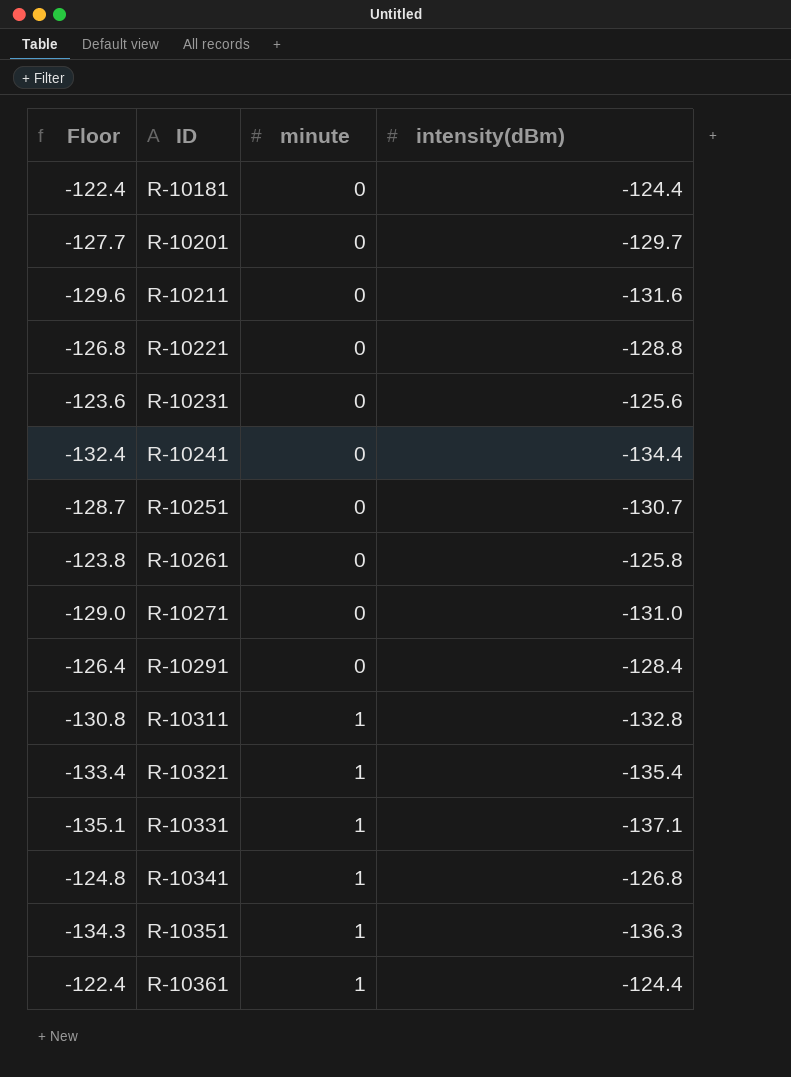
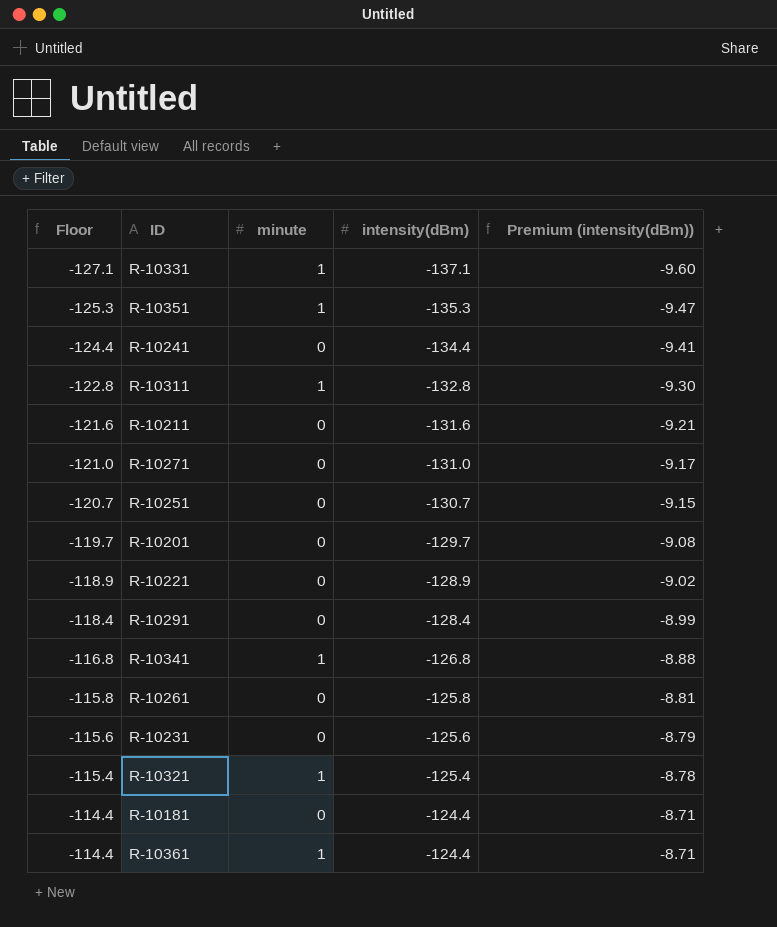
row order: ID ascending -> Floor ascending
column Floor | formula: [intensity(dBm)] + 2 -> [intensity(dBm)] + 10
column Premium (intensity(dBm)) | formula: none -> [intensity(dBm)] * 0.07
R-10351 | intensity(dBm): -136.3 -> -135.3
R-10221 | intensity(dBm): -128.8 -> -128.9
R-10321 | intensity(dBm): -135.4 -> -125.4

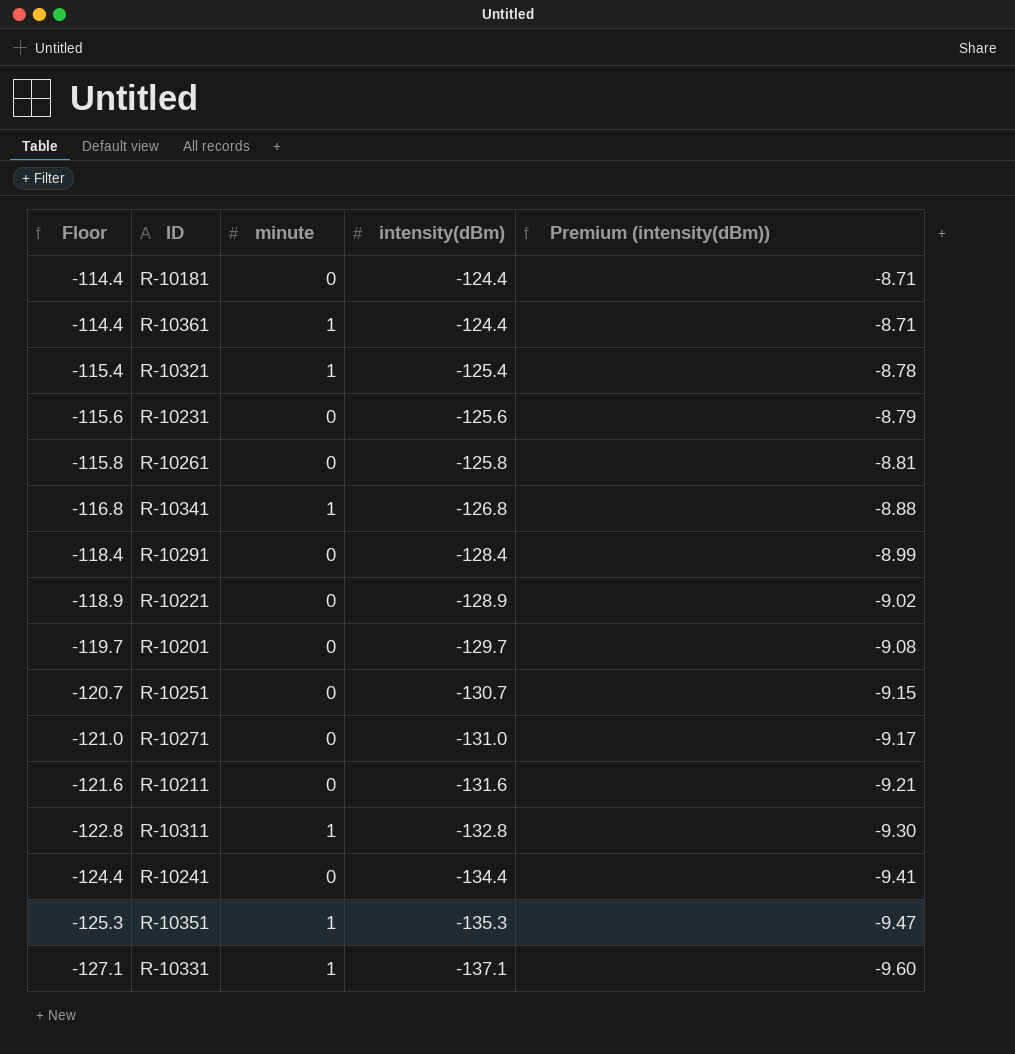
row order: Floor ascending -> Floor descending

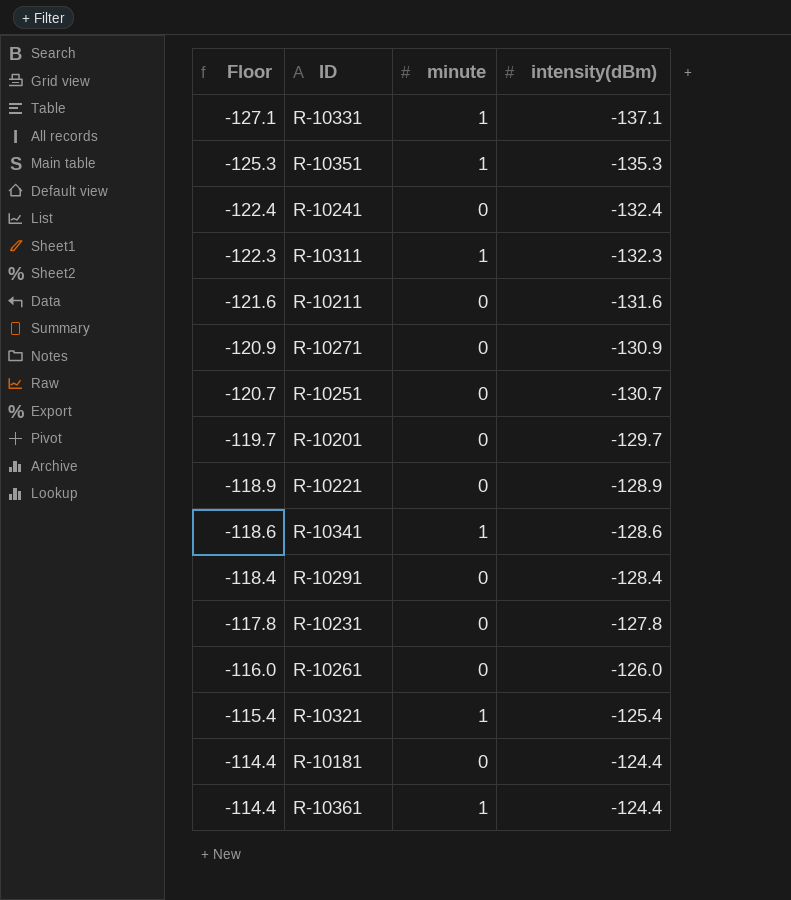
row order: Floor descending -> Floor ascending
column Premium (intensity(dBm)) | formula: [intensity(dBm)] * 0.07 -> none
R-10241 | Floor: -124.4 -> -122.4
R-10241 | intensity(dBm): -134.4 -> -132.4
R-10311 | Floor: -122.8 -> -122.3
R-10311 | intensity(dBm): -132.8 -> -132.3
R-10271 | Floor: -121.0 -> -120.9
R-10271 | intensity(dBm): -131.0 -> -130.9
R-10341 | Floor: -116.8 -> -118.6
R-10341 | intensity(dBm): -126.8 -> -128.6
R-10231 | Floor: -115.6 -> -117.8
R-10231 | intensity(dBm): -125.6 -> -127.8
R-10261 | Floor: -115.8 -> -116.0
R-10261 | intensity(dBm): -125.8 -> -126.0

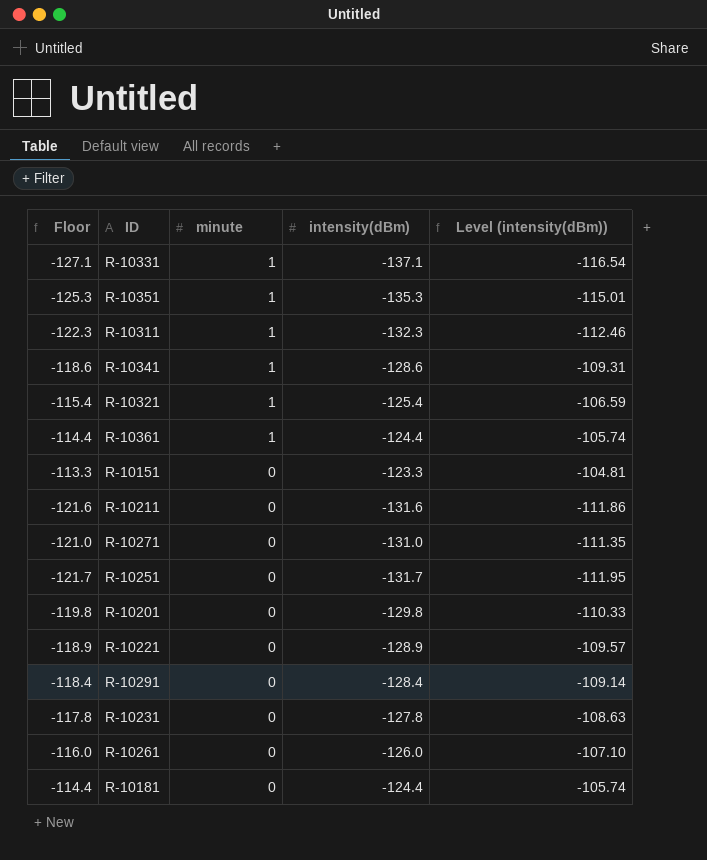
row order: Floor ascending -> minute descending
column Level (intensity(dBm)) | formula: none -> [intensity(dBm)] * 0.85
row R-10241: -122.4 | 0 | -132.4 -> none
row R-10151: none -> -113.3 | 0 | -123.3 | -104.81
R-10271 | Floor: -120.9 -> -121.0
R-10271 | intensity(dBm): -130.9 -> -131.0
R-10251 | Floor: -120.7 -> -121.7
R-10251 | intensity(dBm): -130.7 -> -131.7
R-10201 | Floor: -119.7 -> -119.8
R-10201 | intensity(dBm): -129.7 -> -129.8

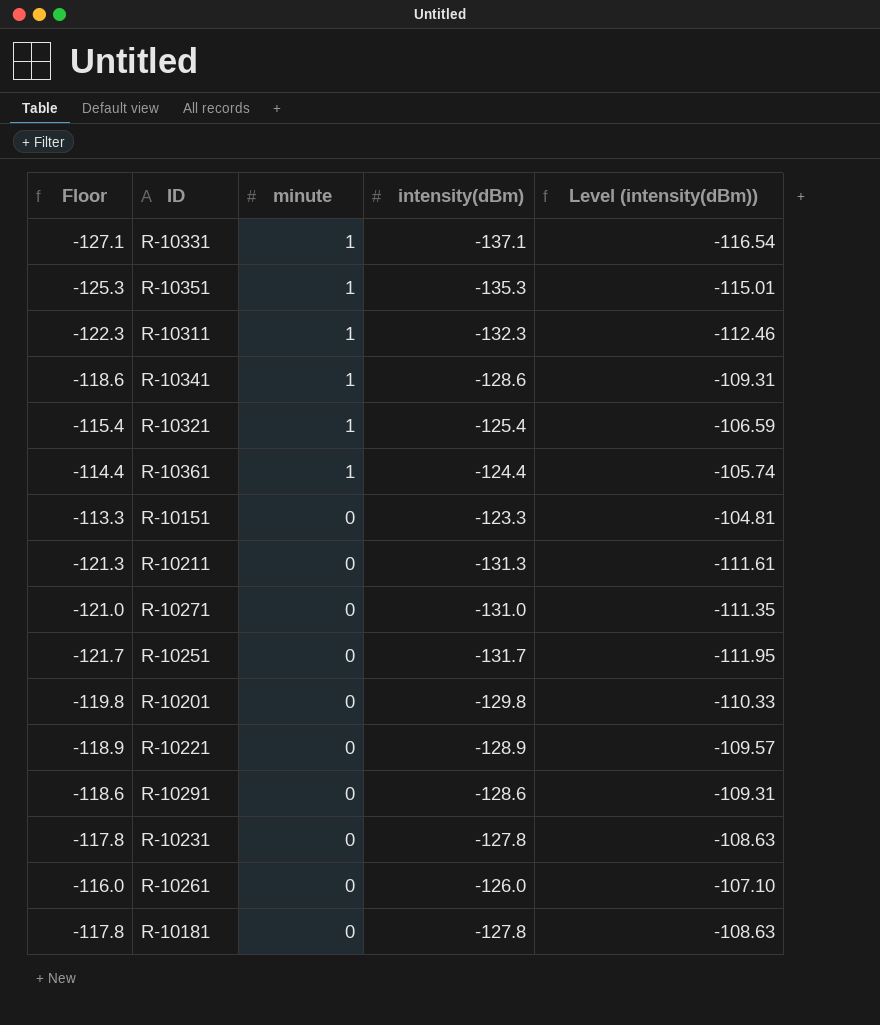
R-10211 | Floor: -121.6 -> -121.3
R-10211 | intensity(dBm): -131.6 -> -131.3
R-10211 | Level (intensity(dBm)): -111.86 -> -111.61
R-10291 | Floor: -118.4 -> -118.6
R-10291 | intensity(dBm): -128.4 -> -128.6
R-10291 | Level (intensity(dBm)): -109.14 -> -109.31
R-10181 | Floor: -114.4 -> -117.8
R-10181 | intensity(dBm): -124.4 -> -127.8
R-10181 | Level (intensity(dBm)): -105.74 -> -108.63

